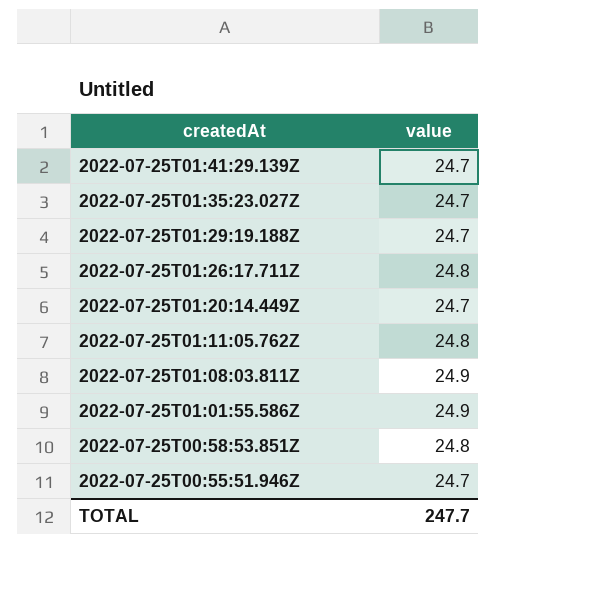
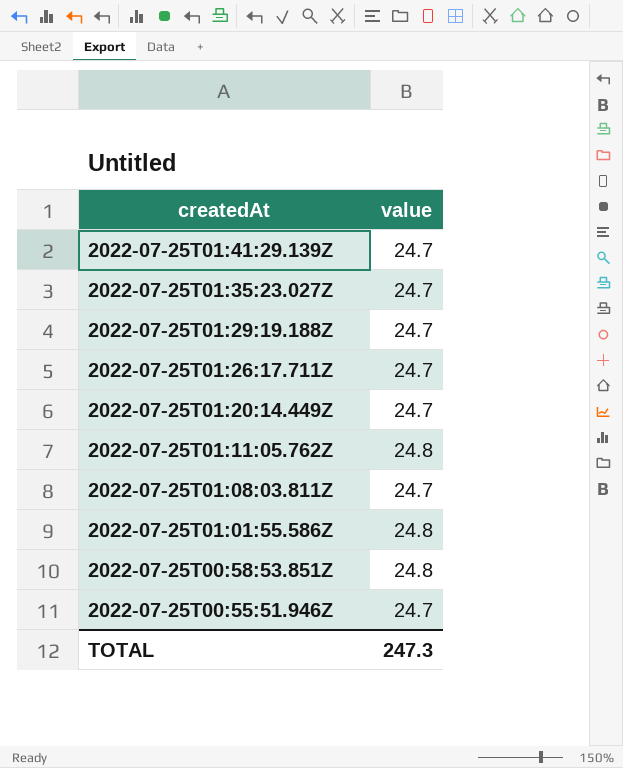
2022-07-25T01:26:17.711Z | value: 24.8 -> 24.7
2022-07-25T01:08:03.811Z | value: 24.9 -> 24.7
2022-07-25T01:01:55.586Z | value: 24.9 -> 24.8
TOTAL | value: 247.7 -> 247.3

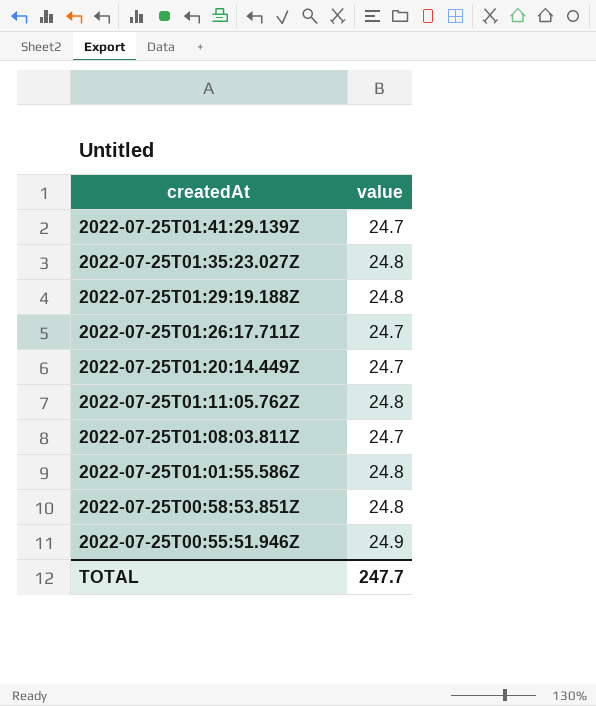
2022-07-25T01:35:23.027Z | value: 24.7 -> 24.8
2022-07-25T01:29:19.188Z | value: 24.7 -> 24.8
2022-07-25T00:55:51.946Z | value: 24.7 -> 24.9
TOTAL | value: 247.3 -> 247.7

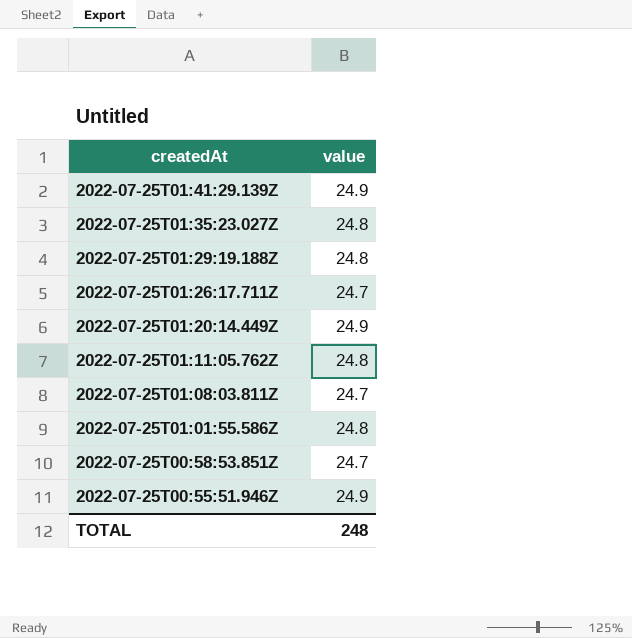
2022-07-25T01:41:29.139Z | value: 24.7 -> 24.9
2022-07-25T01:20:14.449Z | value: 24.7 -> 24.9
2022-07-25T00:58:53.851Z | value: 24.8 -> 24.7
TOTAL | value: 247.7 -> 248

